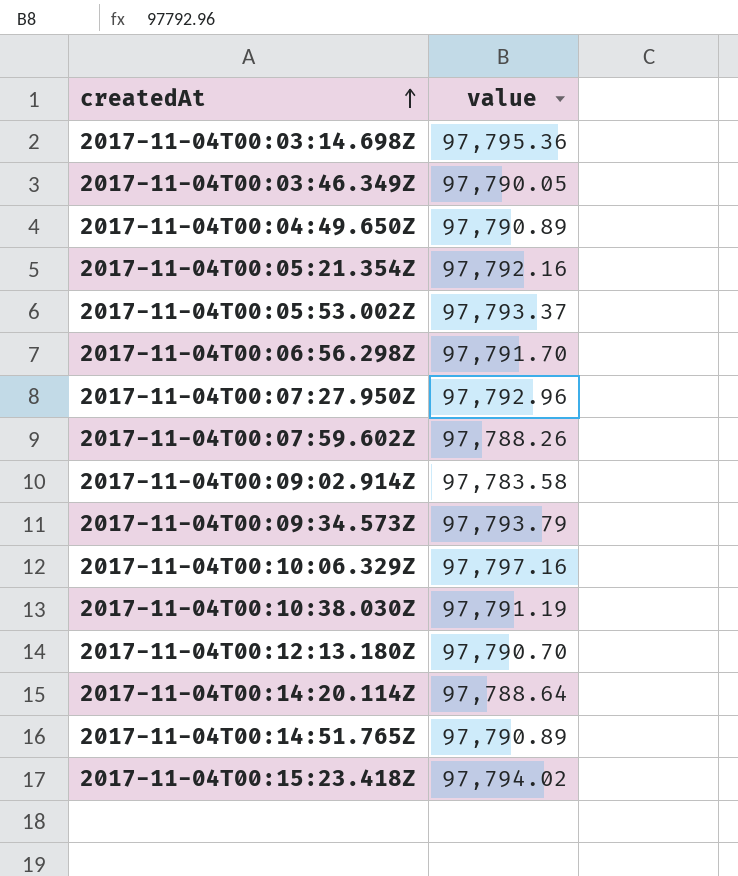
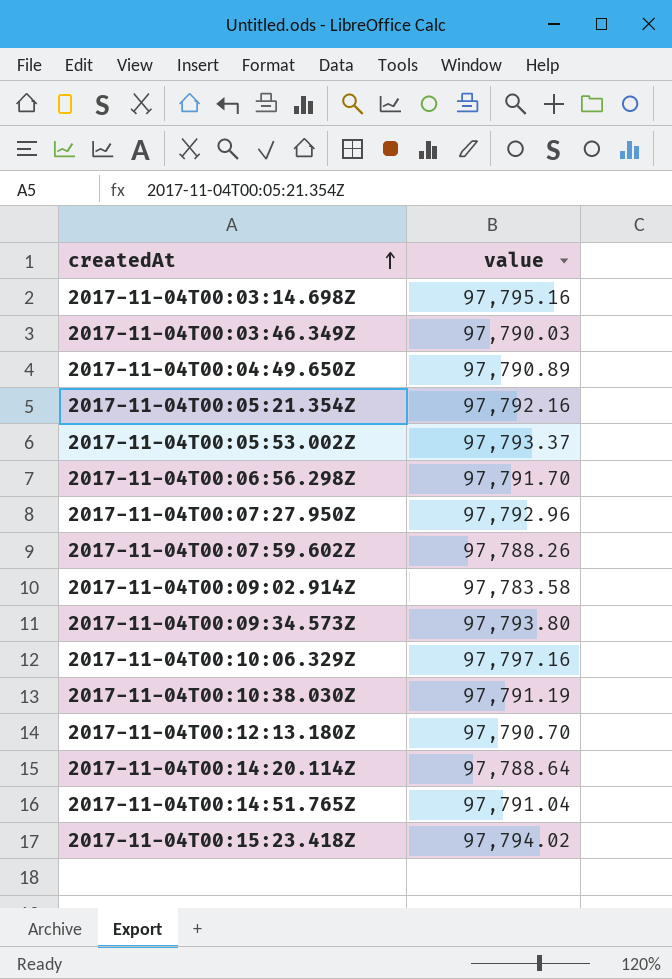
2017-11-04T00:03:14.698Z | value: 97,795.36 -> 97,795.16
2017-11-04T00:03:46.349Z | value: 97,790.05 -> 97,790.03
2017-11-04T00:09:34.573Z | value: 97,793.79 -> 97,793.80
2017-11-04T00:14:51.765Z | value: 97,790.89 -> 97,791.04

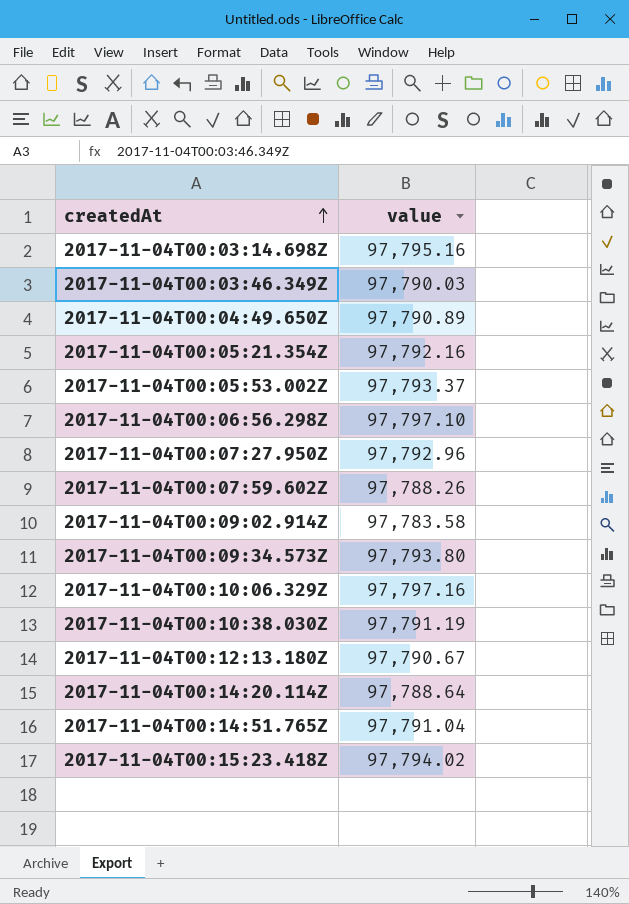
2017-11-04T00:06:56.298Z | value: 97,791.70 -> 97,797.10
2017-11-04T00:12:13.180Z | value: 97,790.70 -> 97,790.67

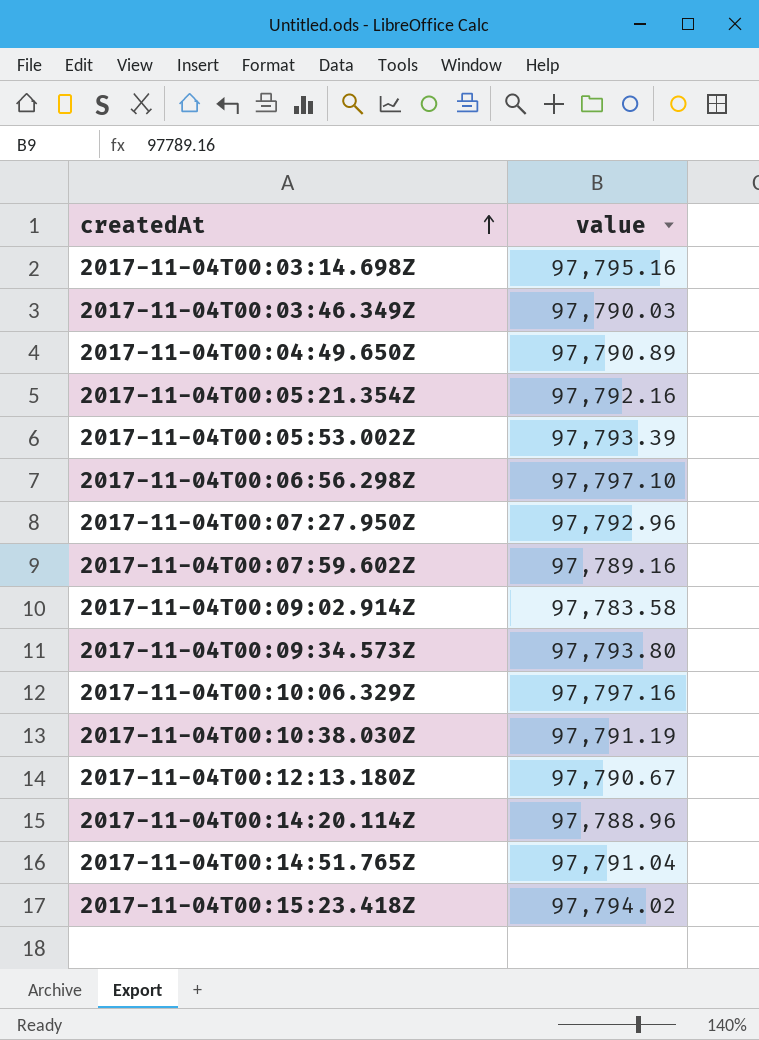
2017-11-04T00:05:53.002Z | value: 97,793.37 -> 97,793.39
2017-11-04T00:07:59.602Z | value: 97,788.26 -> 97,789.16
2017-11-04T00:14:20.114Z | value: 97,788.64 -> 97,788.96

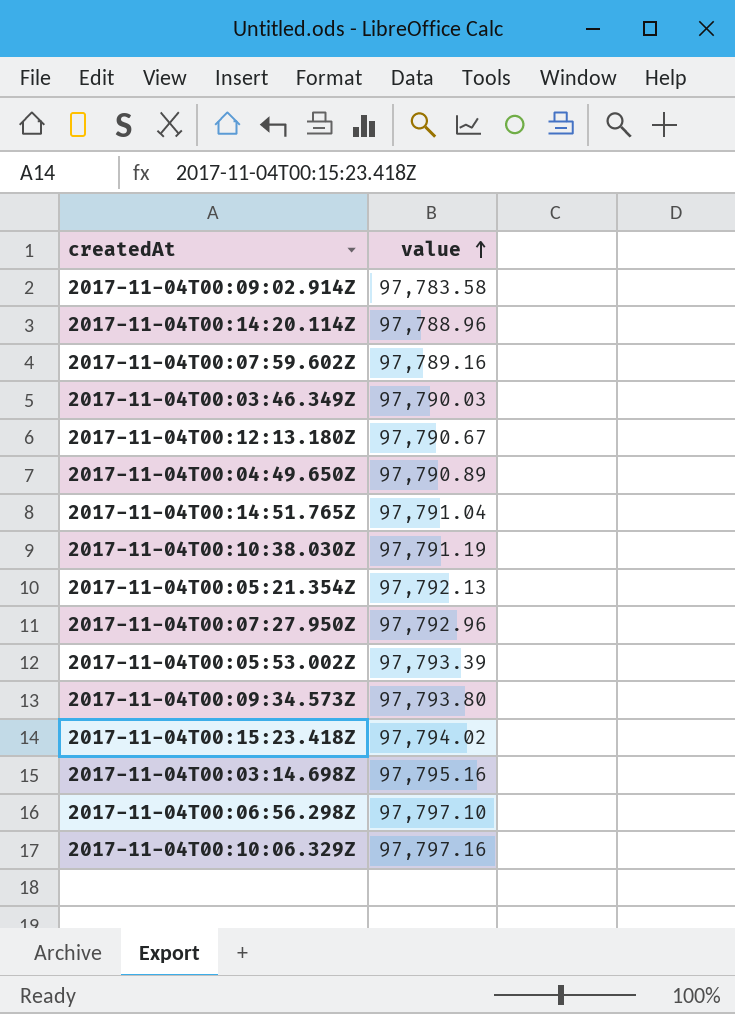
row order: createdAt ascending -> value ascending
2017-11-04T00:05:21.354Z | value: 97,792.16 -> 97,792.13

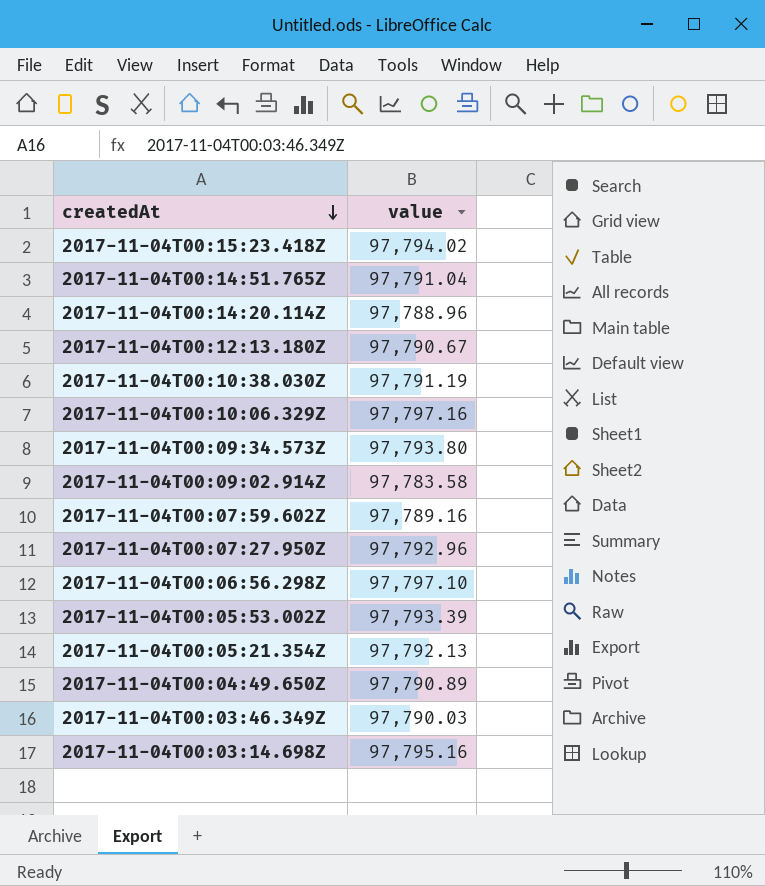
row order: value ascending -> createdAt descending

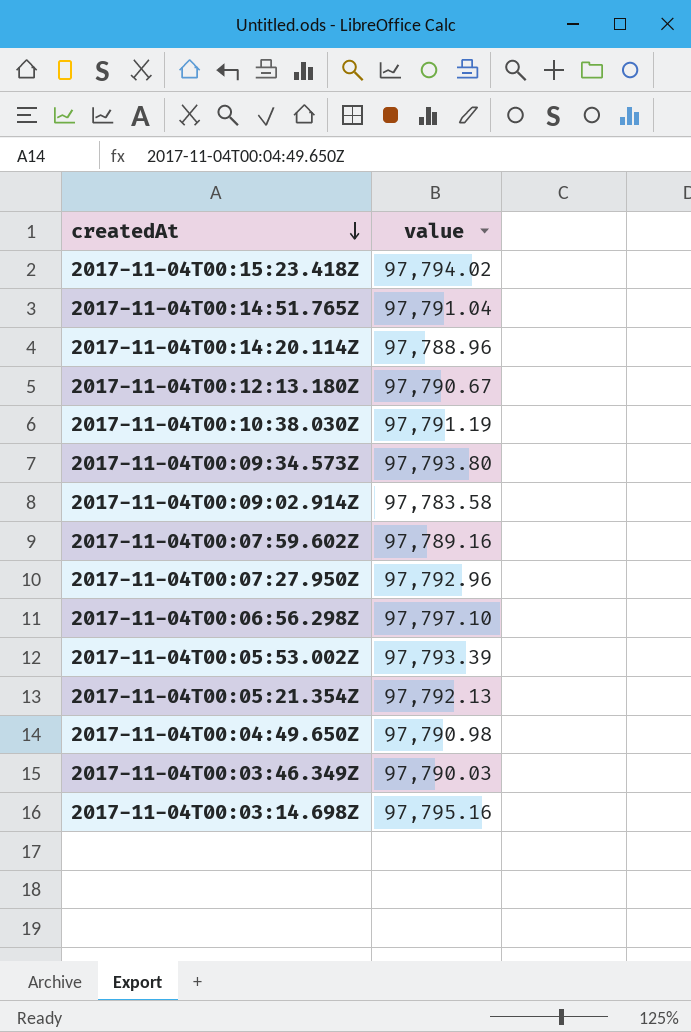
row 2017-11-04T00:10:06.329Z: 97,797.16 -> none
2017-11-04T00:04:49.650Z | value: 97,790.89 -> 97,790.98

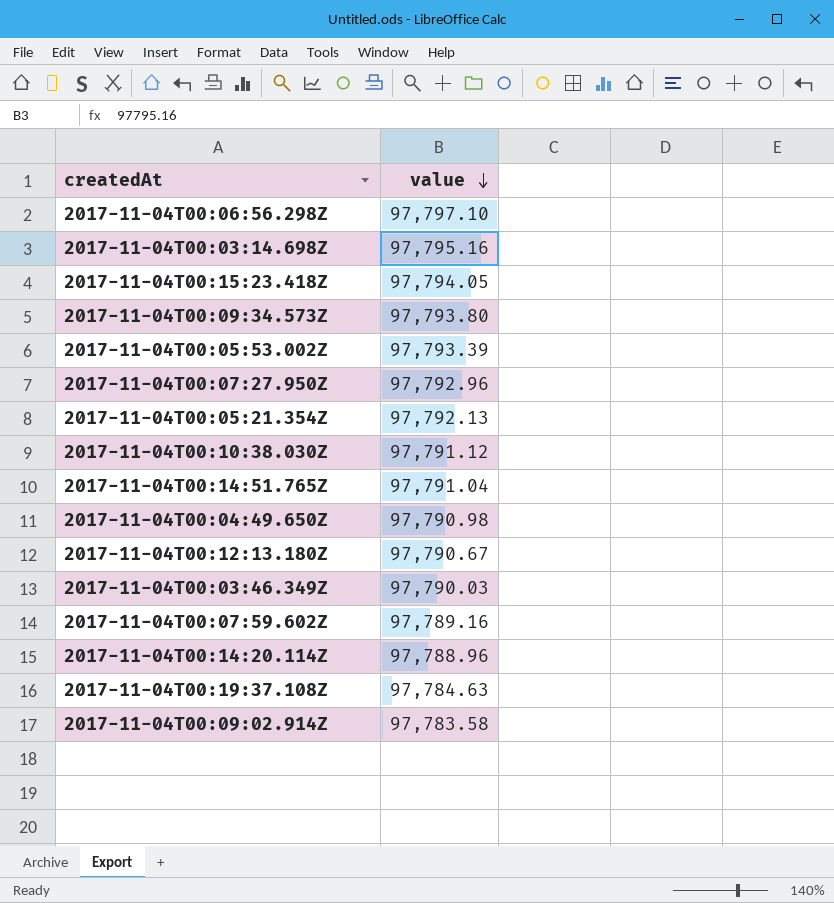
row order: createdAt descending -> value descending
2017-11-04T00:15:23.418Z | value: 97,794.02 -> 97,794.05
2017-11-04T00:10:38.030Z | value: 97,791.19 -> 97,791.12
row 2017-11-04T00:19:37.108Z: none -> 97,784.63

